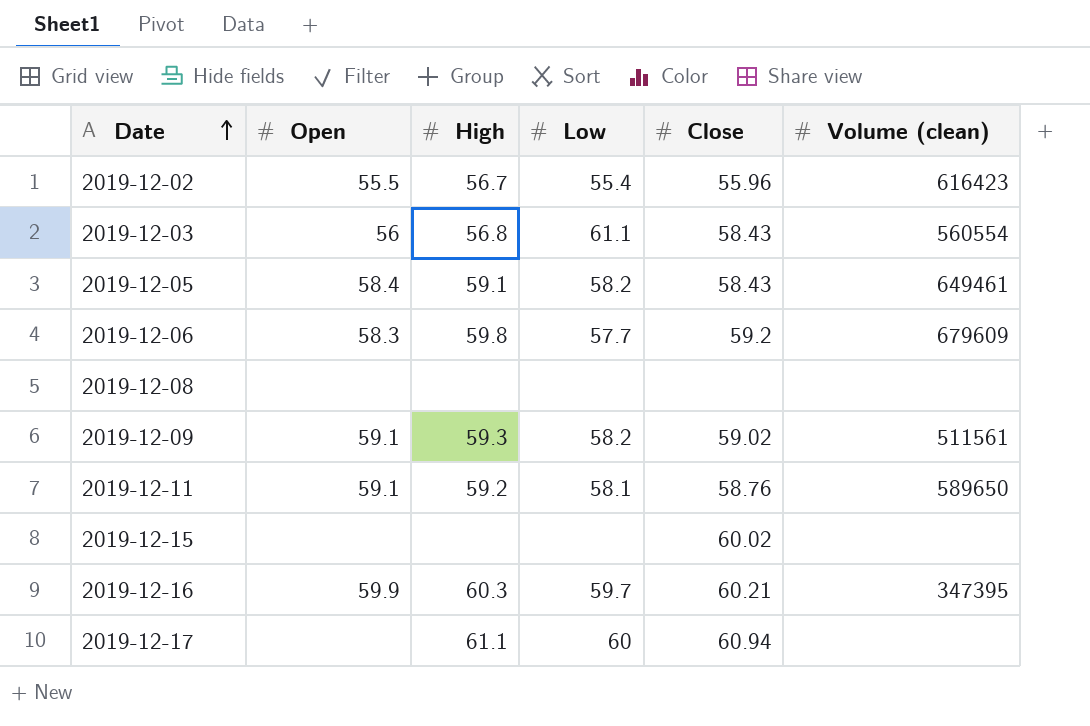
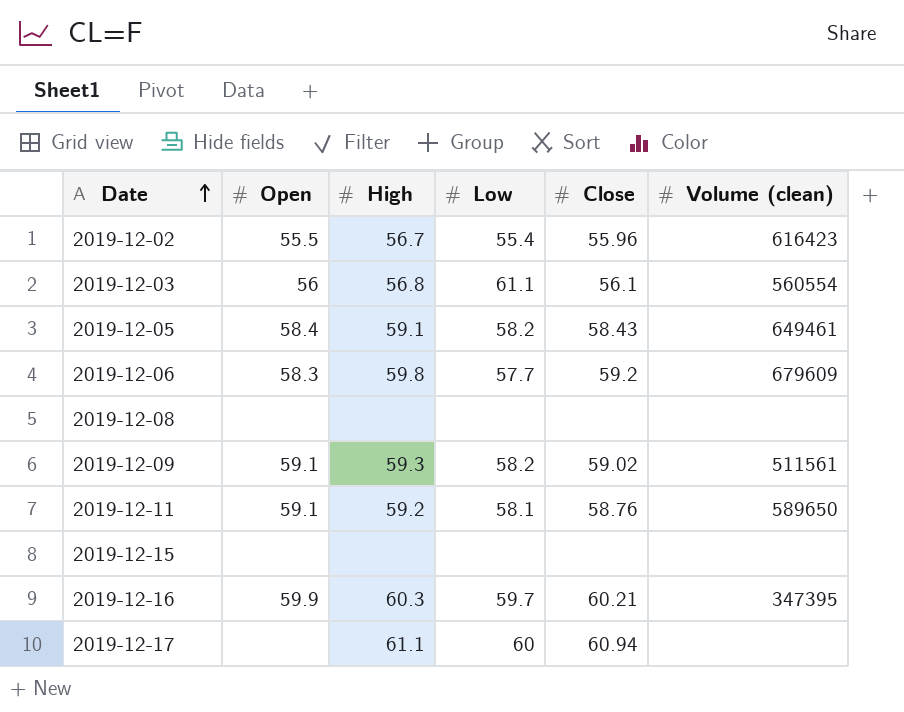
2019-12-03 | Close: 58.43 -> 56.1
2019-12-15 | Close: 60.02 -> none

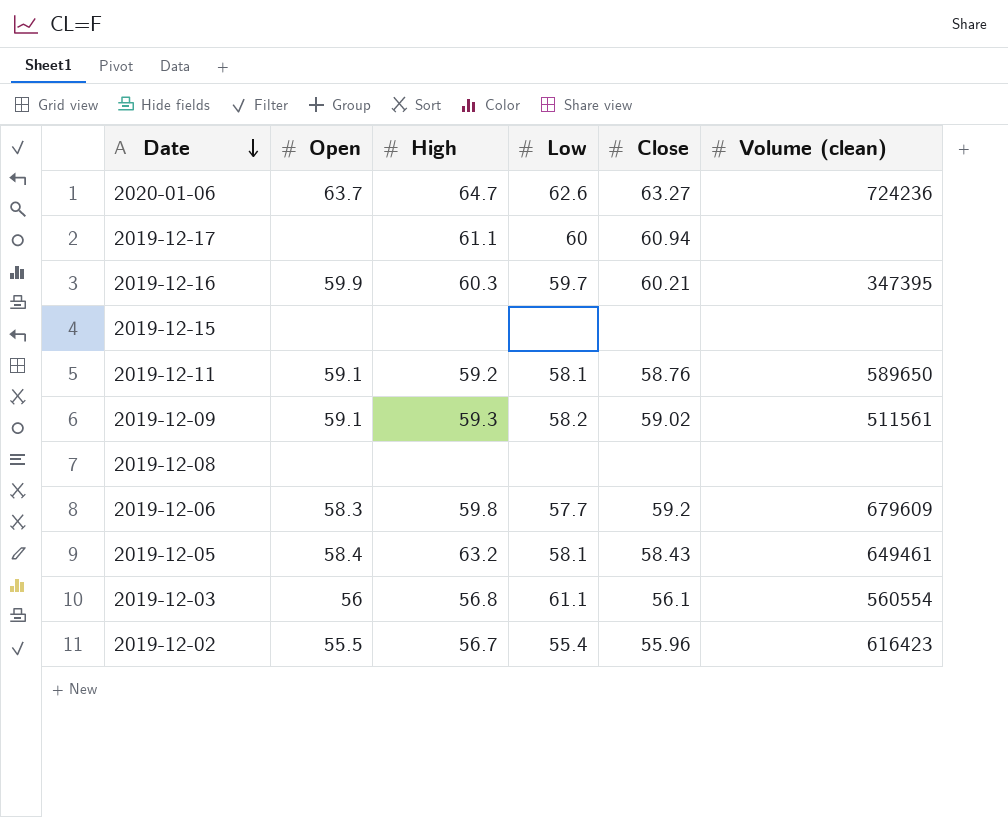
row order: Date ascending -> Date descending
row 2020-01-06: none -> 63.7 | 64.7 | 62.6 | 63.27 | 724236
2019-12-05 | High: 59.1 -> 63.2
2019-12-05 | Low: 58.2 -> 58.1

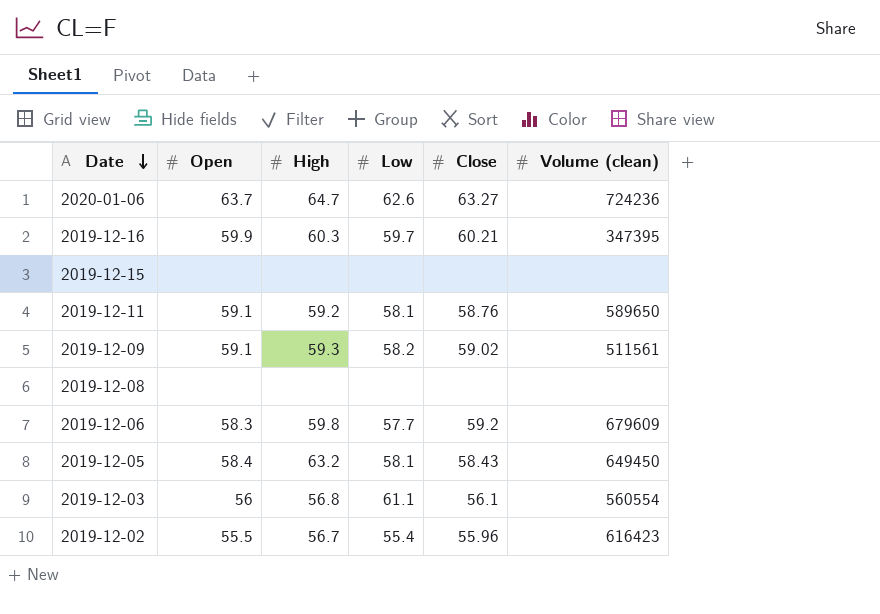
row 2019-12-17: none | 61.1 | 60 | 60.94 | none -> none
2019-12-05 | Volume (clean): 649461 -> 649450

